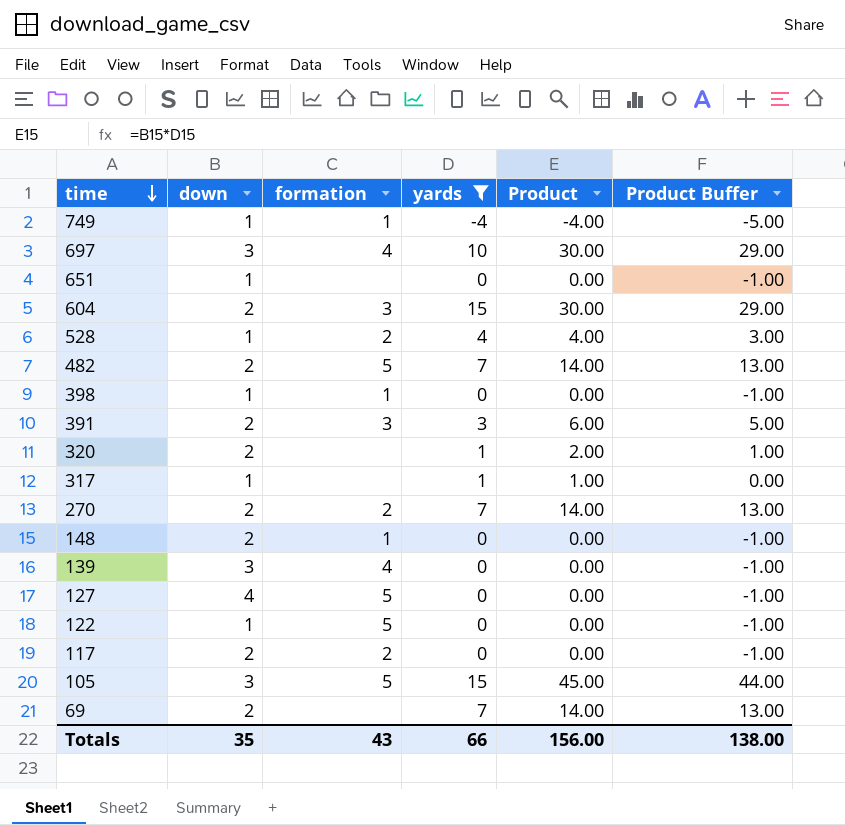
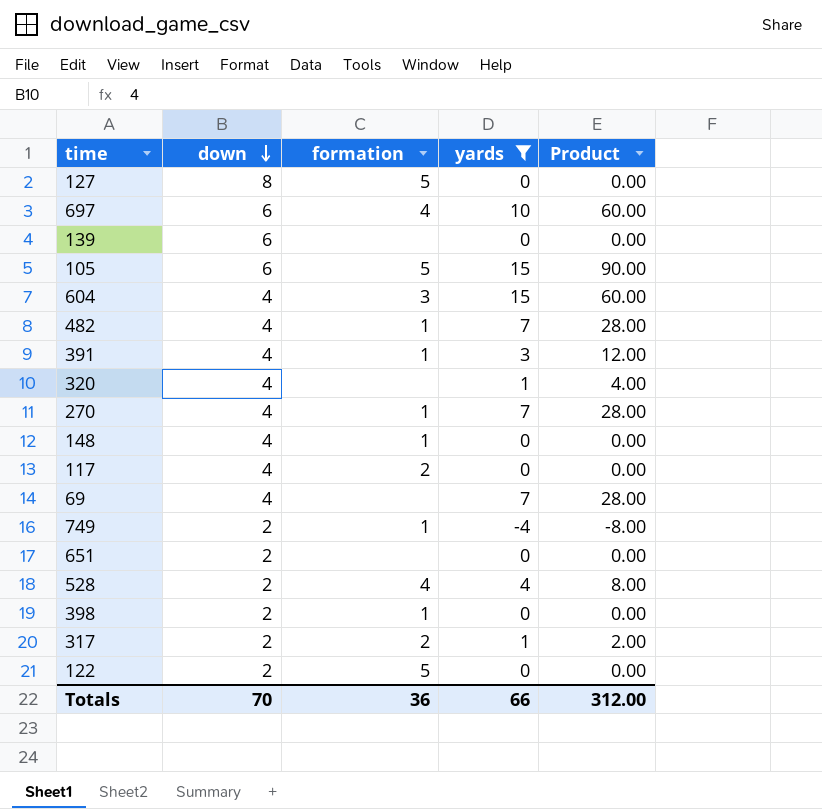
row order: time descending -> down descending
column Product Buffer | formula: [Product] - 1 -> none
127 | down: 4 -> 8
697 | down: 3 -> 6
697 | Product: 30.00 -> 60.00
139 | down: 3 -> 6
139 | formation: 4 -> none
105 | down: 3 -> 6
105 | Product: 45.00 -> 90.00
604 | down: 2 -> 4
604 | Product: 30.00 -> 60.00
482 | down: 2 -> 4
482 | formation: 5 -> 1
482 | Product: 14.00 -> 28.00
391 | down: 2 -> 4
391 | formation: 3 -> 1
391 | Product: 6.00 -> 12.00
320 | down: 2 -> 4
320 | Product: 2.00 -> 4.00
270 | down: 2 -> 4
270 | formation: 2 -> 1
270 | Product: 14.00 -> 28.00
148 | down: 2 -> 4
117 | down: 2 -> 4
69 | down: 2 -> 4
69 | Product: 14.00 -> 28.00
749 | down: 1 -> 2
749 | Product: -4.00 -> -8.00
651 | down: 1 -> 2
528 | down: 1 -> 2
528 | formation: 2 -> 4
528 | Product: 4.00 -> 8.00
398 | down: 1 -> 2
317 | down: 1 -> 2
317 | formation: none -> 2
317 | Product: 1.00 -> 2.00
122 | down: 1 -> 2
Totals | down: 35 -> 70
Totals | formation: 43 -> 36
Totals | Product: 156.00 -> 312.00

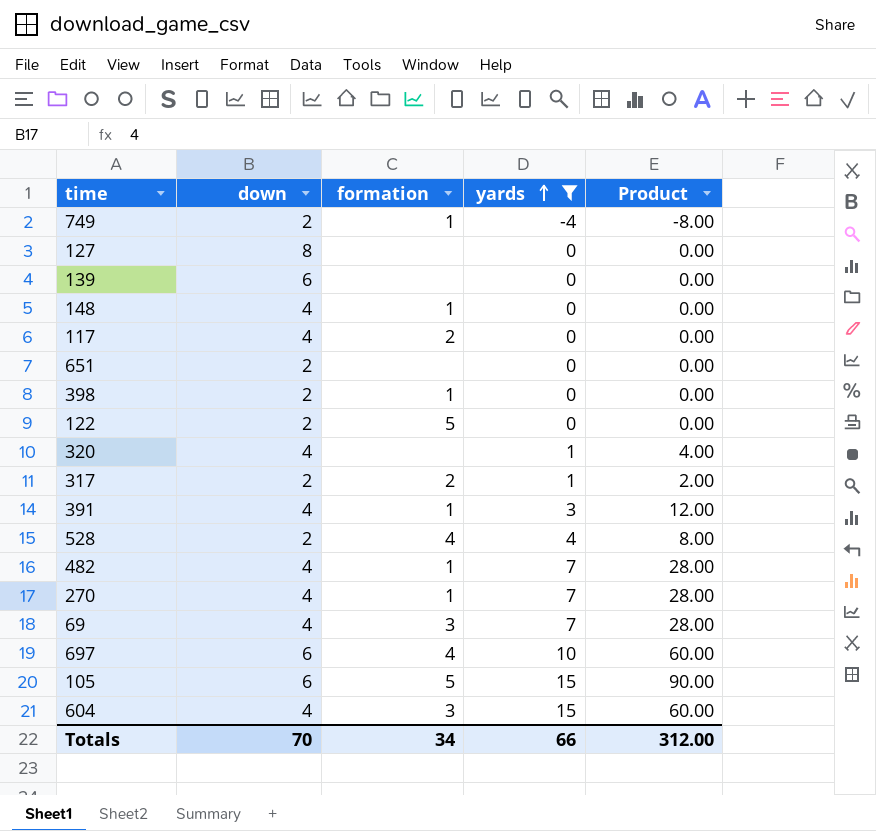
row order: down descending -> yards ascending
127 | formation: 5 -> none
69 | formation: none -> 3
Totals | formation: 36 -> 34

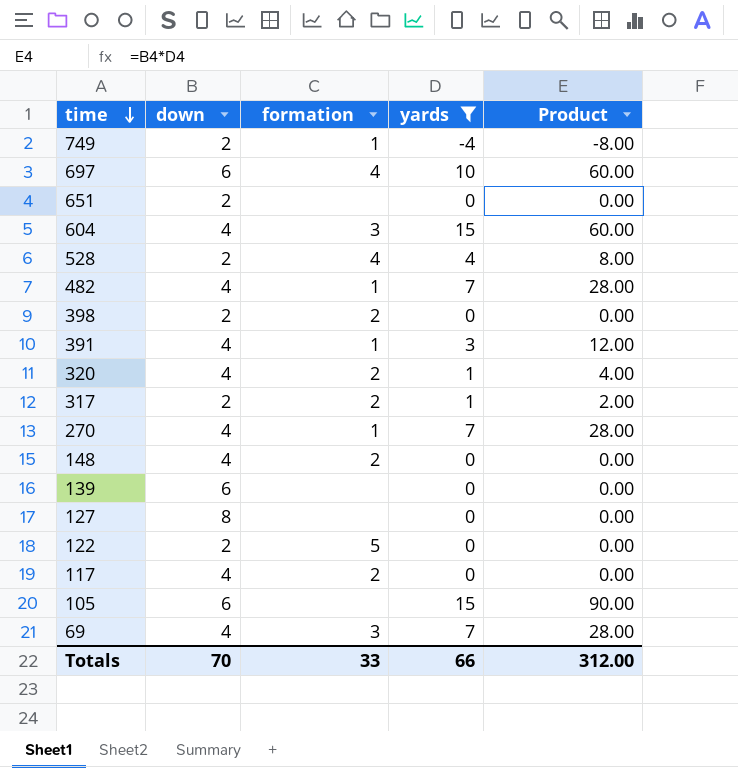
row order: yards ascending -> time descending
398 | formation: 1 -> 2
320 | formation: none -> 2
148 | formation: 1 -> 2
105 | formation: 5 -> none
Totals | formation: 34 -> 33

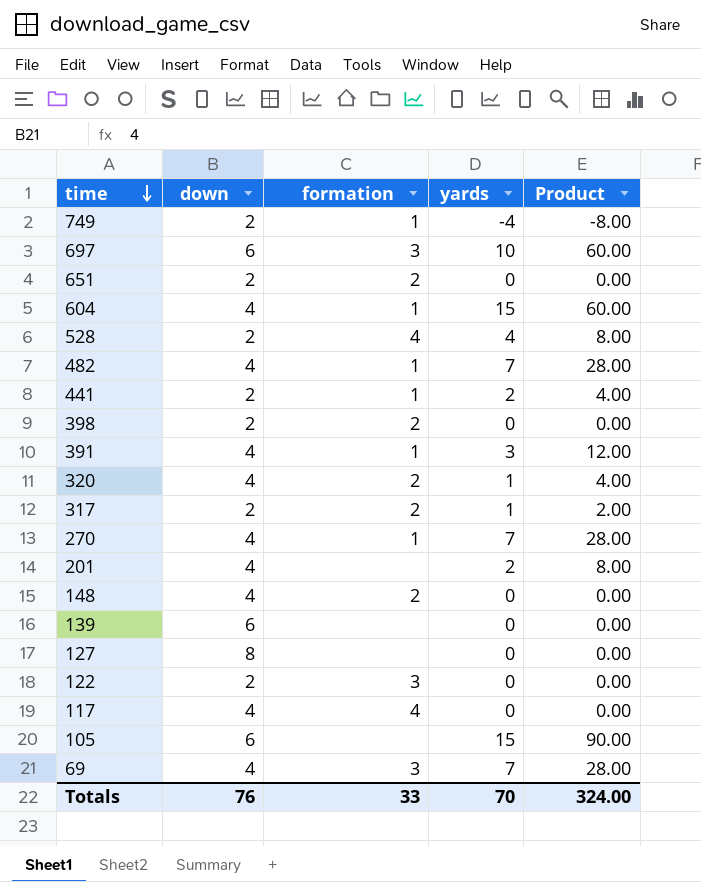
filter: yards != 2 -> none
697 | formation: 4 -> 3
651 | formation: none -> 2
604 | formation: 3 -> 1
122 | formation: 5 -> 3
117 | formation: 2 -> 4
Totals | down: 70 -> 76
Totals | yards: 66 -> 70
Totals | Product: 312.00 -> 324.00

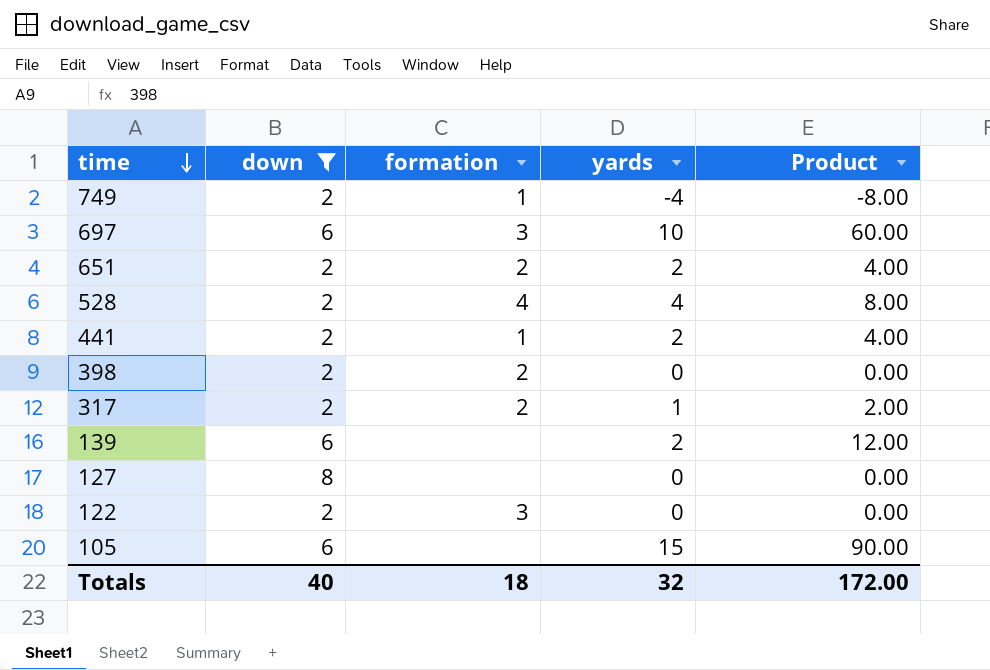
filter: none -> down != 4
651 | yards: 0 -> 2
651 | Product: 0.00 -> 4.00
139 | yards: 0 -> 2
139 | Product: 0.00 -> 12.00
Totals | down: 76 -> 40
Totals | formation: 33 -> 18
Totals | yards: 70 -> 32
Totals | Product: 324.00 -> 172.00

